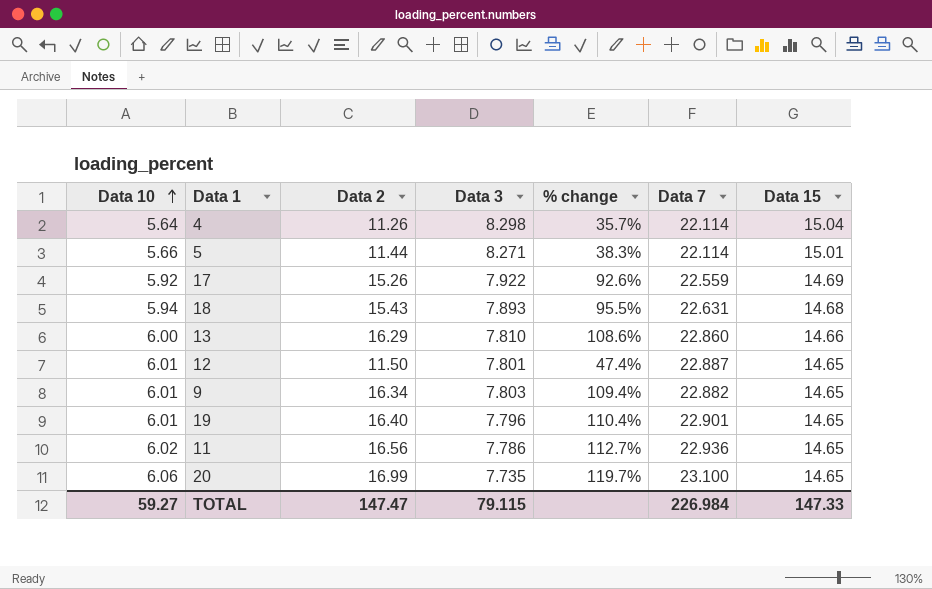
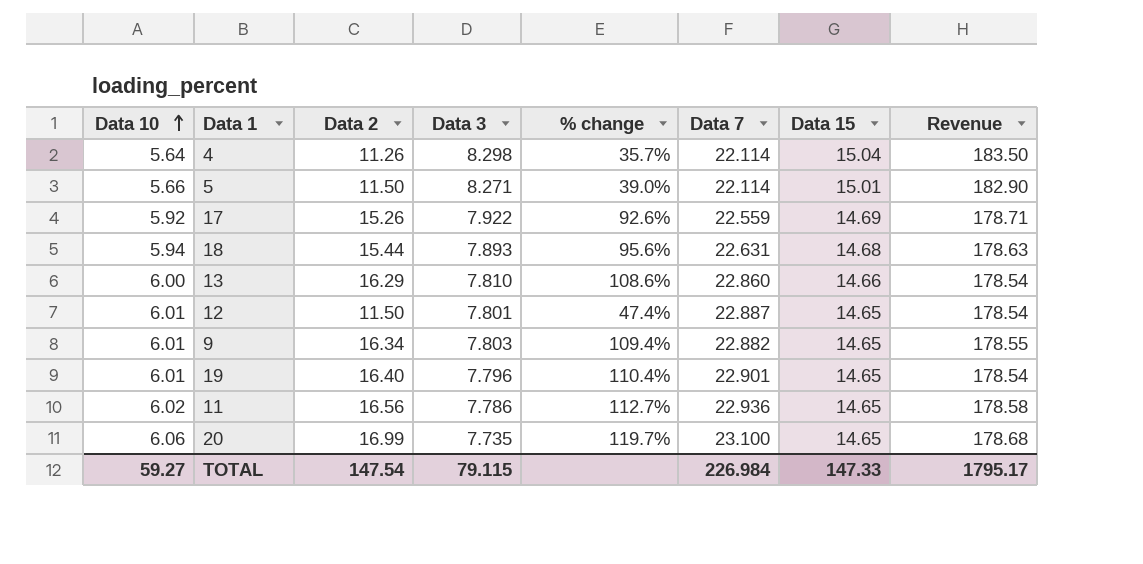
column Revenue | formula: none -> [Data 3] * [Data 7]
5 | Data 2: 11.44 -> 11.50
5 | % change: 38.3% -> 39.0%
18 | Data 2: 15.43 -> 15.44
18 | % change: 95.5% -> 95.6%
TOTAL | Data 2: 147.47 -> 147.54

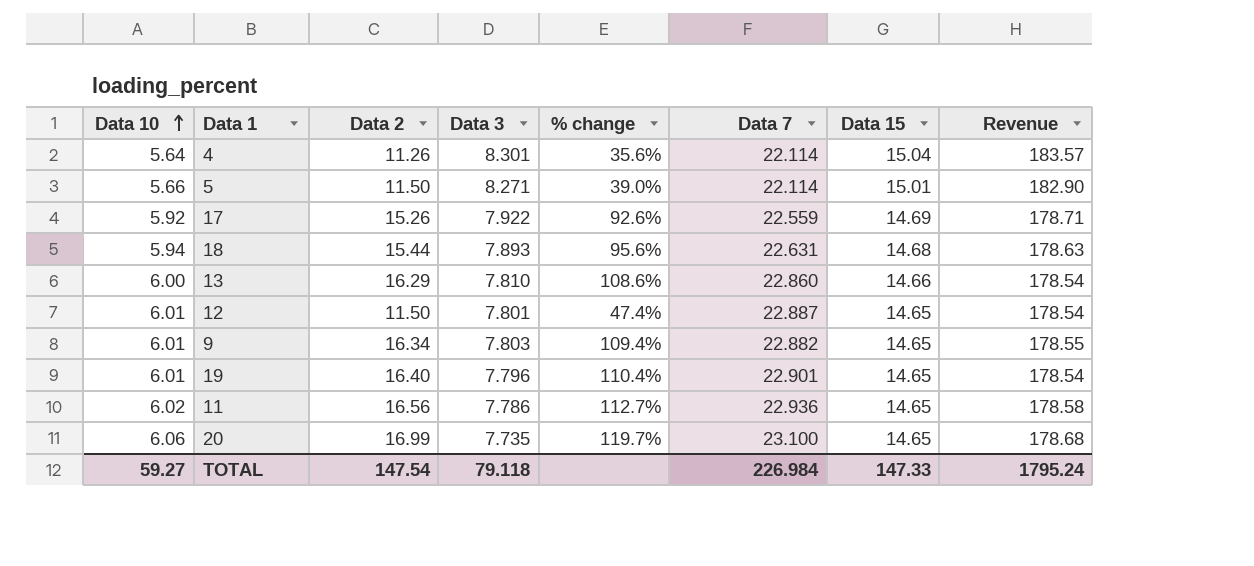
4 | Data 3: 8.298 -> 8.301
4 | % change: 35.7% -> 35.6%
4 | Revenue: 183.50 -> 183.57
TOTAL | Data 3: 79.115 -> 79.118
TOTAL | Revenue: 1795.17 -> 1795.24

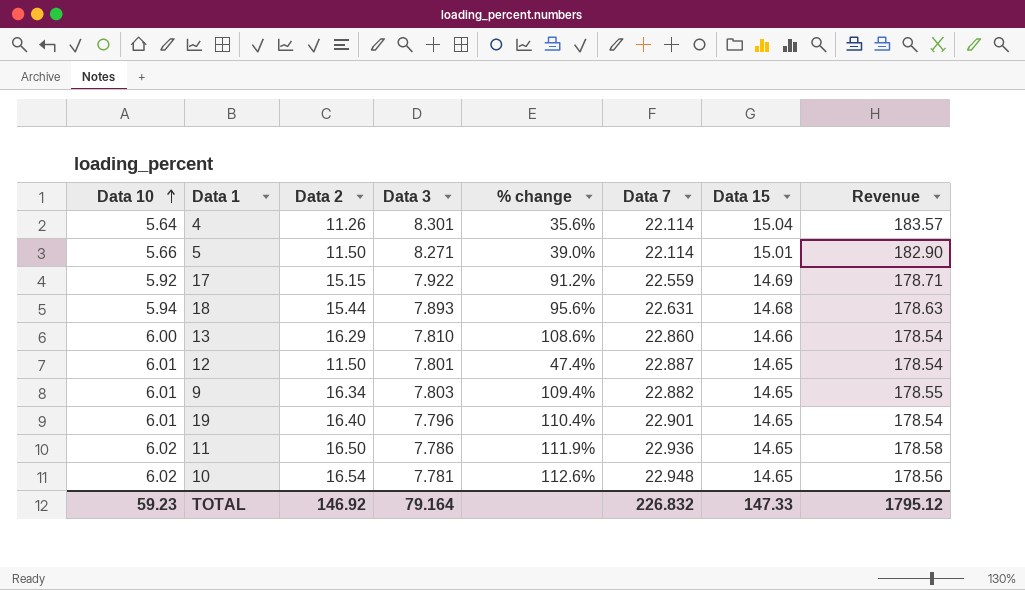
row 20: 6.06 | 16.99 | 7.735 | 119.7% | 23.100 | 14.65 | 178.68 -> none
17 | Data 2: 15.26 -> 15.15
17 | % change: 92.6% -> 91.2%
11 | Data 2: 16.56 -> 16.50
11 | % change: 112.7% -> 111.9%
row 10: none -> 6.02 | 16.54 | 7.781 | 112.6% | 22.948 | 14.65 | 178.56
TOTAL | Data 10: 59.27 -> 59.23
TOTAL | Data 2: 147.54 -> 146.92
TOTAL | Data 3: 79.118 -> 79.164
TOTAL | Data 7: 226.984 -> 226.832
TOTAL | Revenue: 1795.24 -> 1795.12

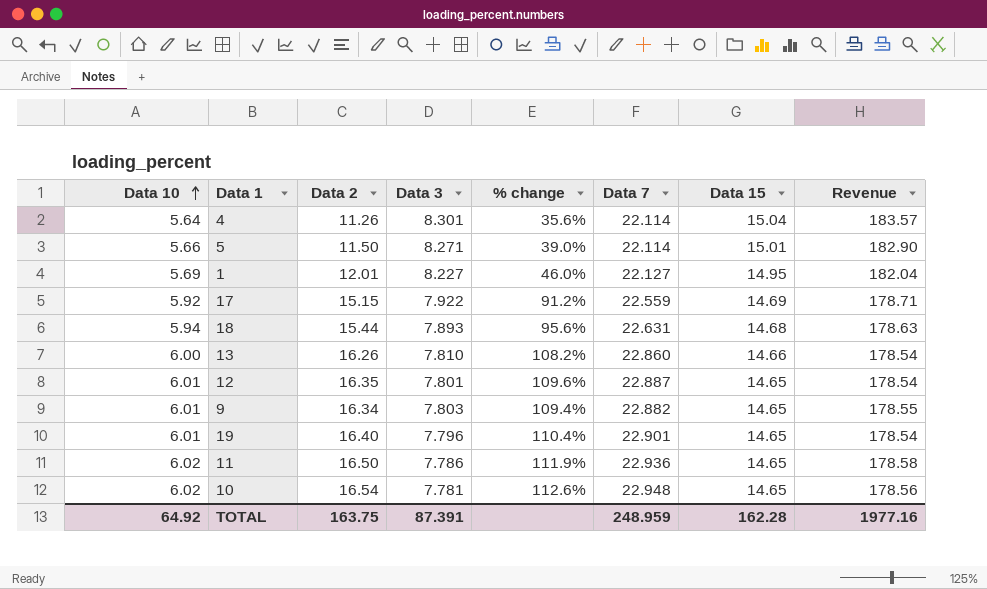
row 1: none -> 5.69 | 12.01 | 8.227 | 46.0% | 22.127 | 14.95 | 182.04
13 | Data 2: 16.29 -> 16.26
13 | % change: 108.6% -> 108.2%
12 | Data 2: 11.50 -> 16.35
12 | % change: 47.4% -> 109.6%
TOTAL | Data 10: 59.23 -> 64.92
TOTAL | Data 2: 146.92 -> 163.75
TOTAL | Data 3: 79.164 -> 87.391
TOTAL | Data 7: 226.832 -> 248.959
TOTAL | Data 15: 147.33 -> 162.28
TOTAL | Revenue: 1795.12 -> 1977.16

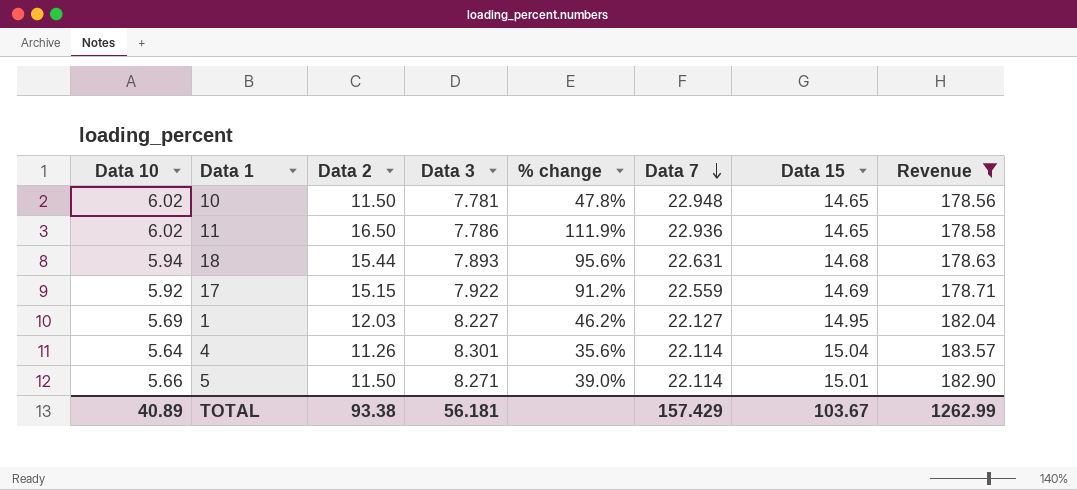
filter: none -> Revenue >= 178.56
row order: Data 10 ascending -> Data 7 descending
10 | Data 2: 16.54 -> 11.50
10 | % change: 112.6% -> 47.8%
1 | Data 2: 12.01 -> 12.03
1 | % change: 46.0% -> 46.2%
TOTAL | Data 10: 64.92 -> 40.89
TOTAL | Data 2: 163.75 -> 93.38
TOTAL | Data 3: 87.391 -> 56.181
TOTAL | Data 7: 248.959 -> 157.429
TOTAL | Data 15: 162.28 -> 103.67
TOTAL | Revenue: 1977.16 -> 1262.99

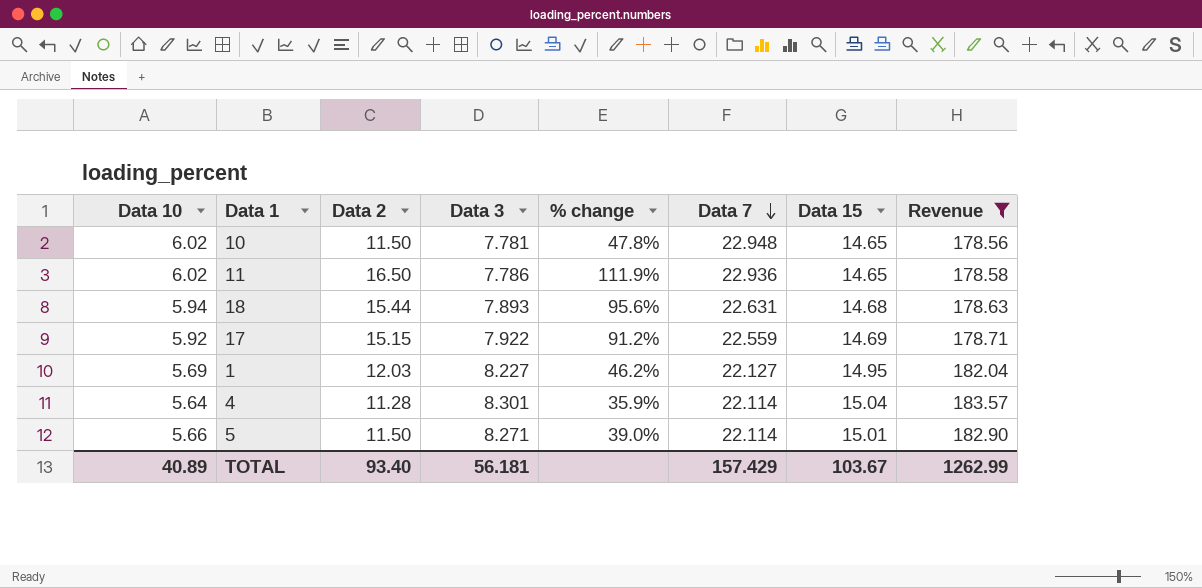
4 | Data 2: 11.26 -> 11.28
4 | % change: 35.6% -> 35.9%
TOTAL | Data 2: 93.38 -> 93.40

